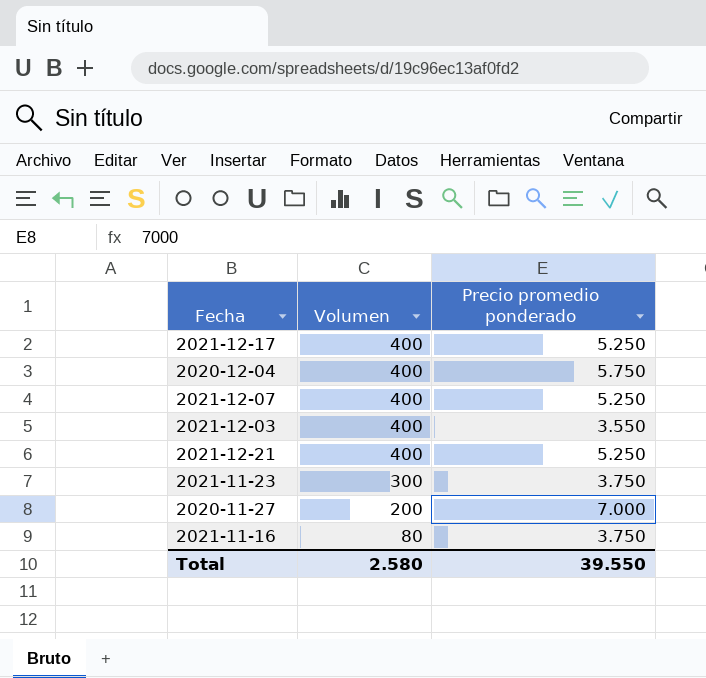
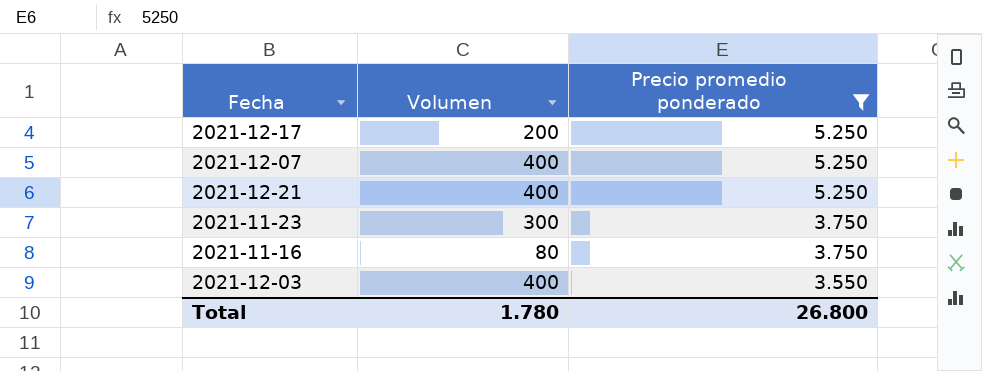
filter: none -> Precio promedio ponderado <= 5.250
row order: Volumen descending -> Precio promedio ponderado descending
2021-12-17 | Volumen: 400 -> 200
Total | Volumen: 2.580 -> 1.780
Total | Precio promedio ponderado: 39.550 -> 26.800

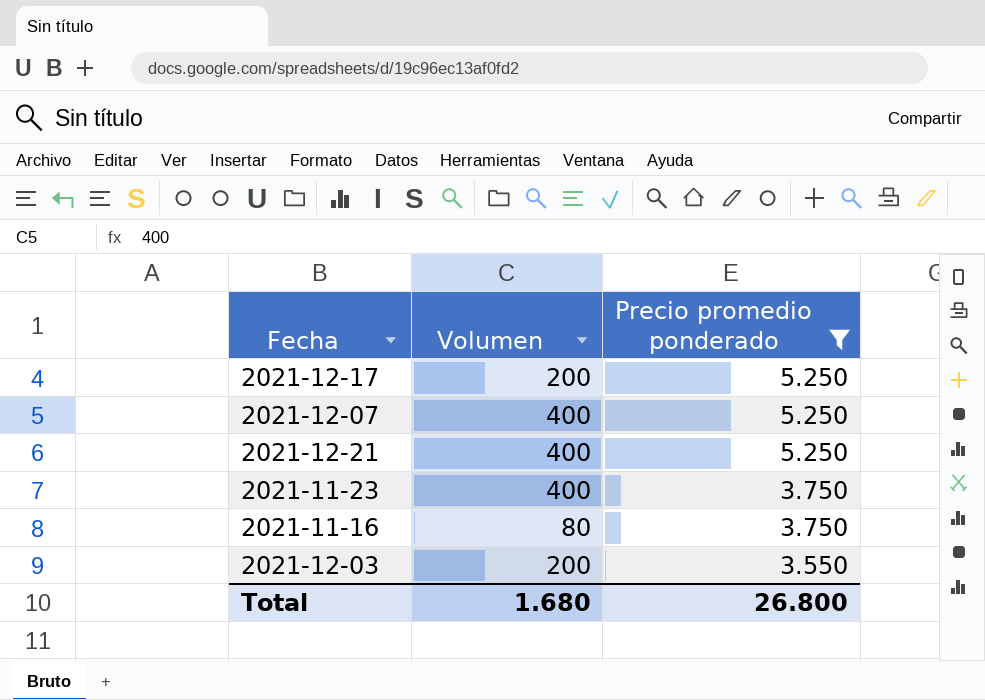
2021-11-23 | Volumen: 300 -> 400
2021-12-03 | Volumen: 400 -> 200
Total | Volumen: 1.780 -> 1.680

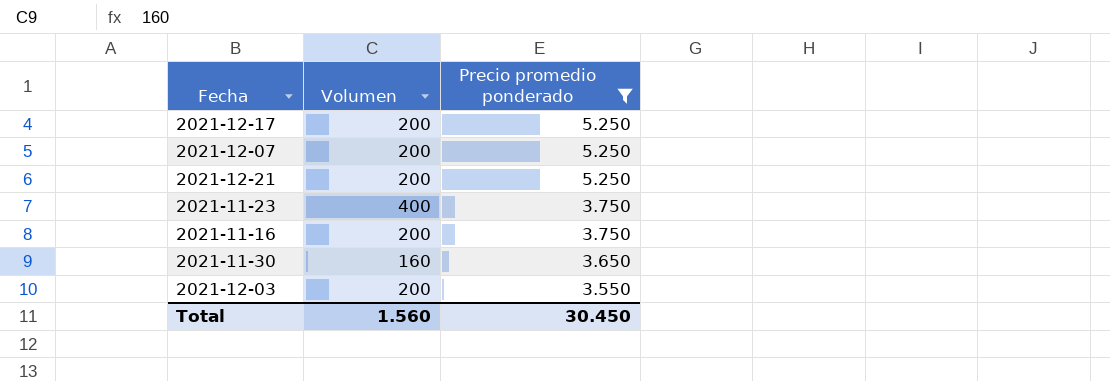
2021-12-07 | Volumen: 400 -> 200
2021-12-21 | Volumen: 400 -> 200
2021-11-16 | Volumen: 80 -> 200
row 2021-11-30: none -> 160 | 3.650
Total | Volumen: 1.680 -> 1.560
Total | Precio promedio ponderado: 26.800 -> 30.450

